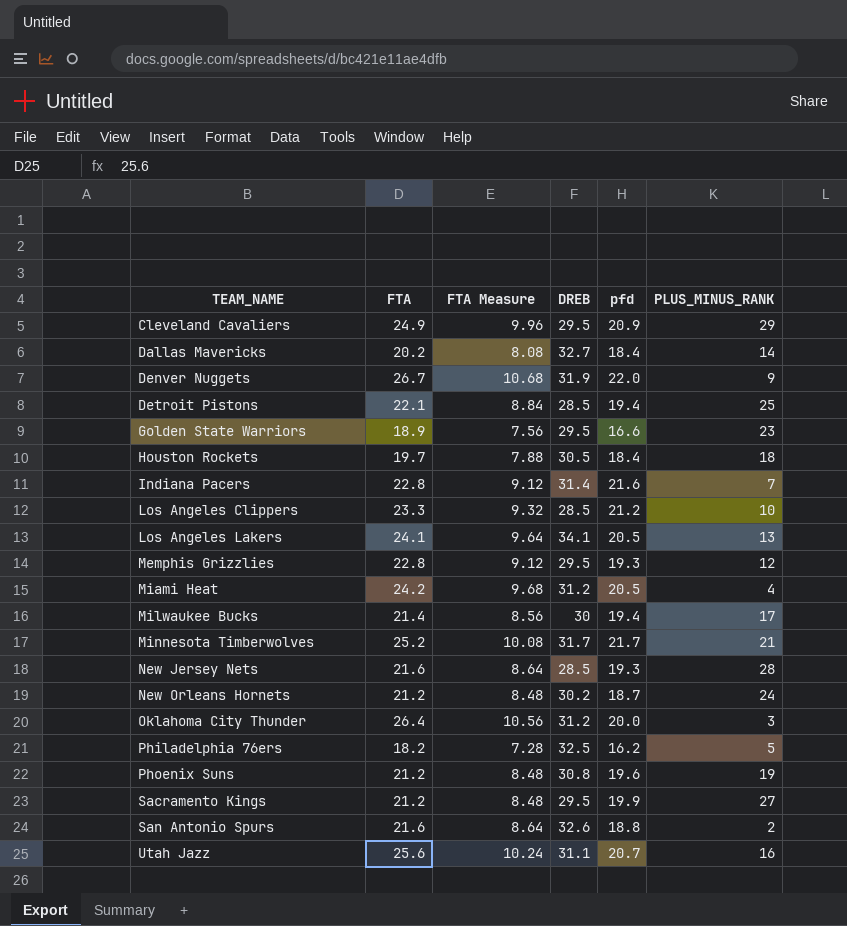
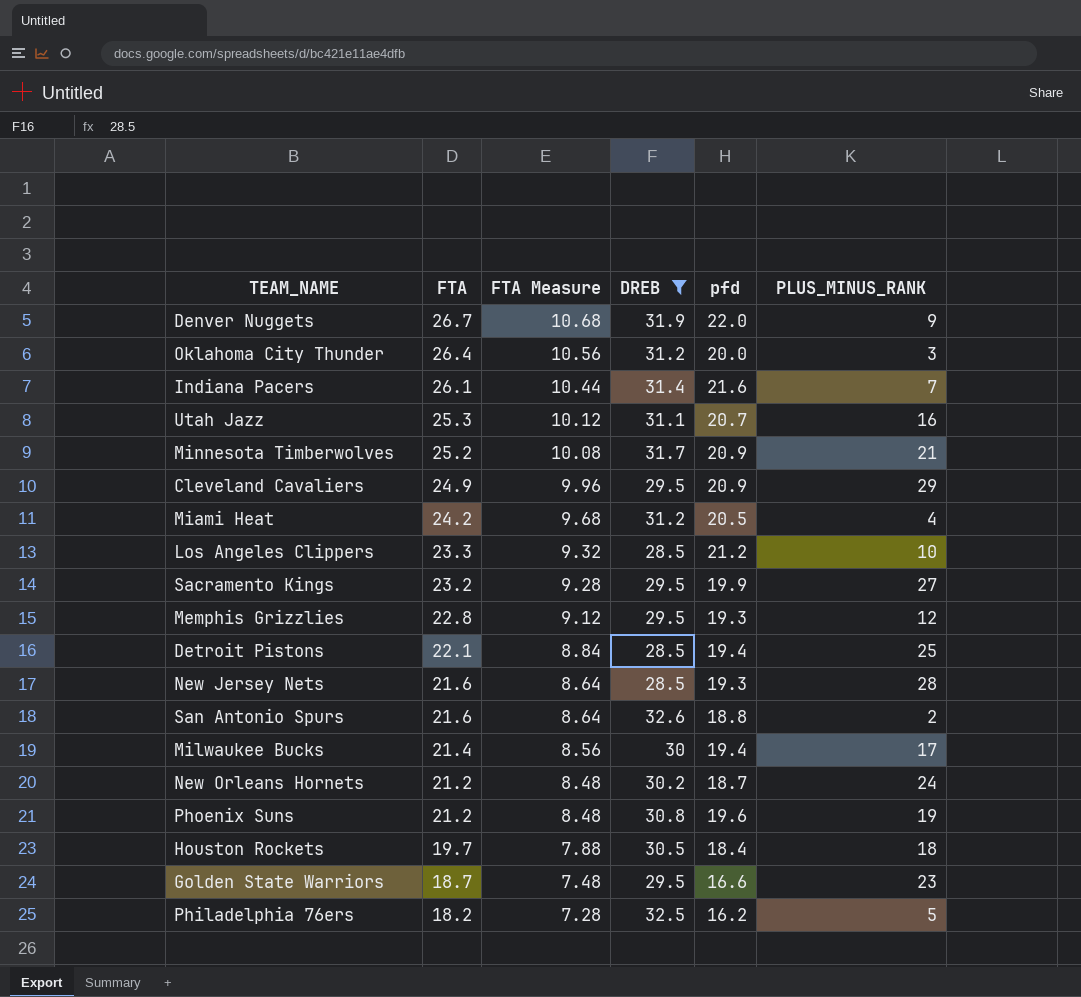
filter: none -> DREB <= 32.6
row order: TEAM_NAME ascending -> FTA descending
Indiana Pacers | FTA: 22.8 -> 26.1
Indiana Pacers | FTA Measure: 9.12 -> 10.44
Utah Jazz | FTA: 25.6 -> 25.3
Utah Jazz | FTA Measure: 10.24 -> 10.12
Minnesota Timberwolves | pfd: 21.7 -> 20.9
Sacramento Kings | FTA: 21.2 -> 23.2
Sacramento Kings | FTA Measure: 8.48 -> 9.28
Golden State Warriors | FTA: 18.9 -> 18.7
Golden State Warriors | FTA Measure: 7.56 -> 7.48

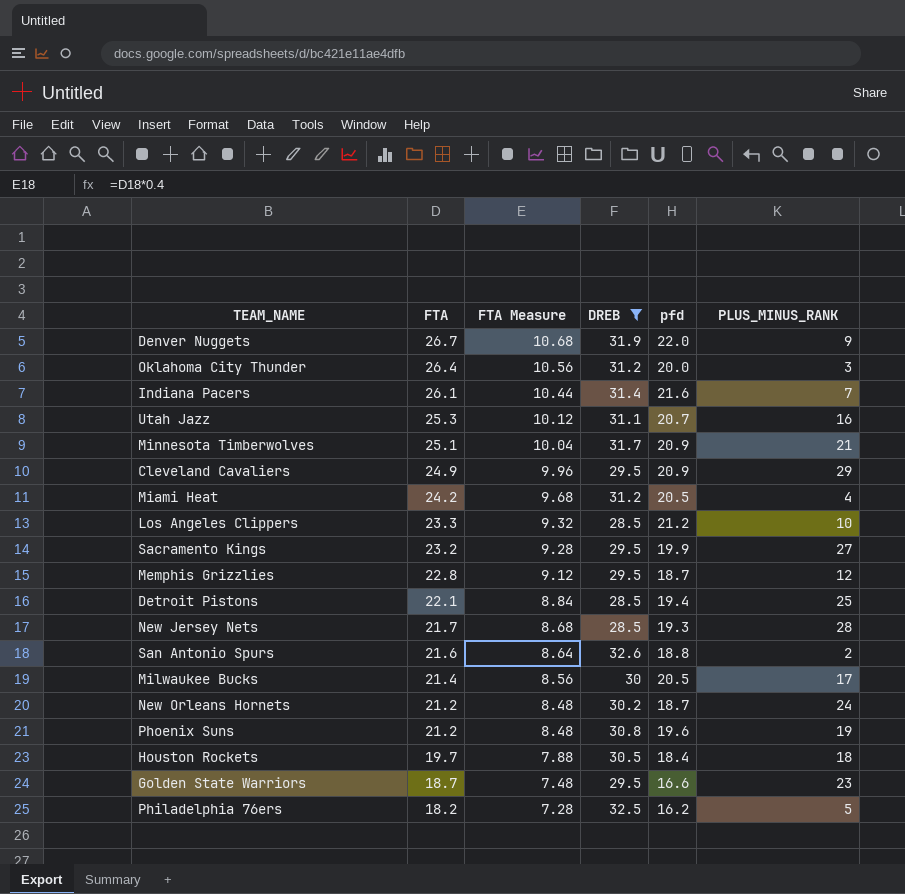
Minnesota Timberwolves | FTA: 25.2 -> 25.1
Minnesota Timberwolves | FTA Measure: 10.08 -> 10.04
Memphis Grizzlies | pfd: 19.3 -> 18.7
New Jersey Nets | FTA: 21.6 -> 21.7
New Jersey Nets | FTA Measure: 8.64 -> 8.68
Milwaukee Bucks | pfd: 19.4 -> 20.5

